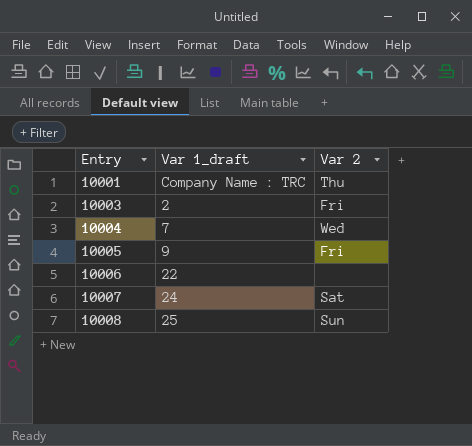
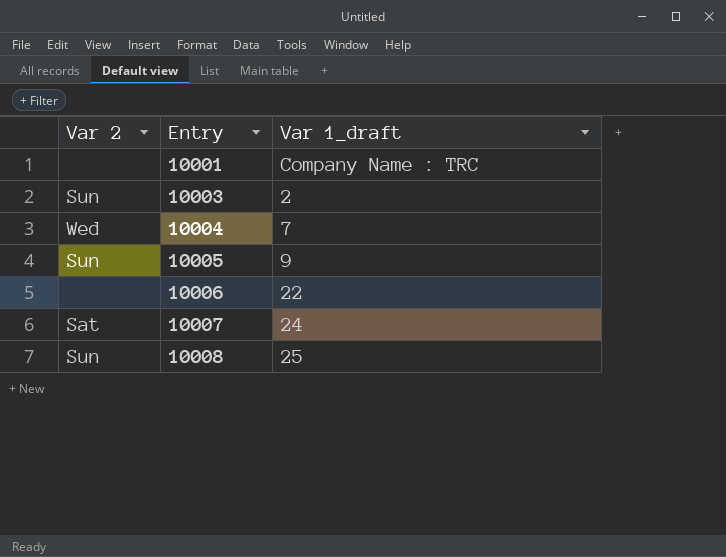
column Var 2 | position: 3 -> 1
10001 | Var 2: Thu -> none
10003 | Var 2: Fri -> Sun
10005 | Var 2: Fri -> Sun

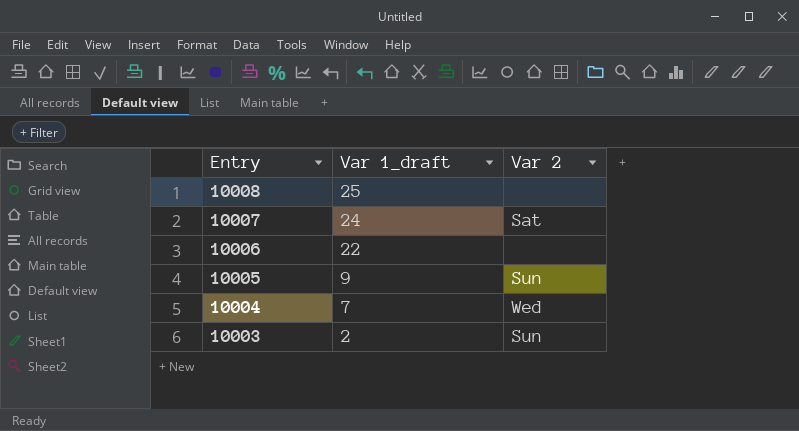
row order: Entry ascending -> Entry descending
column Var 2 | position: 1 -> 3
row 10001: none | Company Name : TRC -> none
10008 | Var 2: Sun -> none

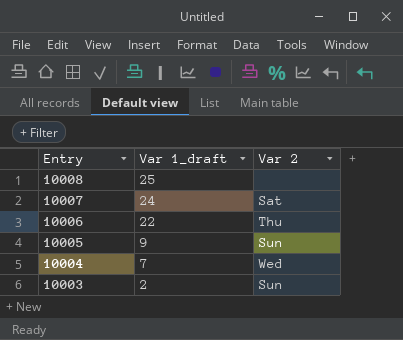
10006 | Var 2: none -> Thu

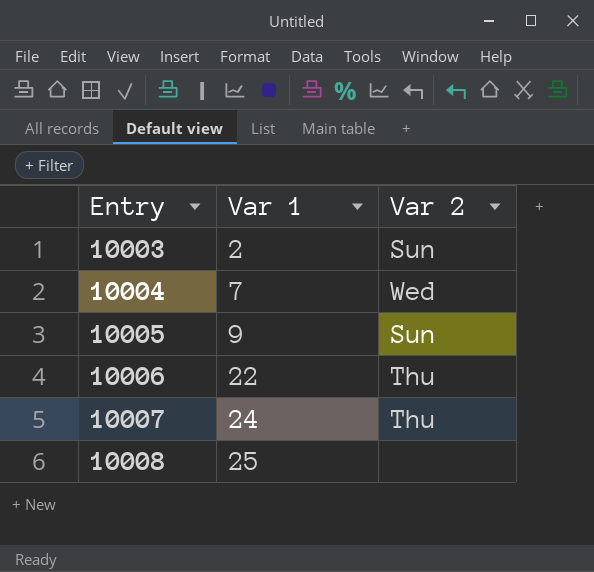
row order: Entry descending -> Entry ascending
column name: Var 1_draft -> Var 1
10007 | Var 2: Sat -> Thu

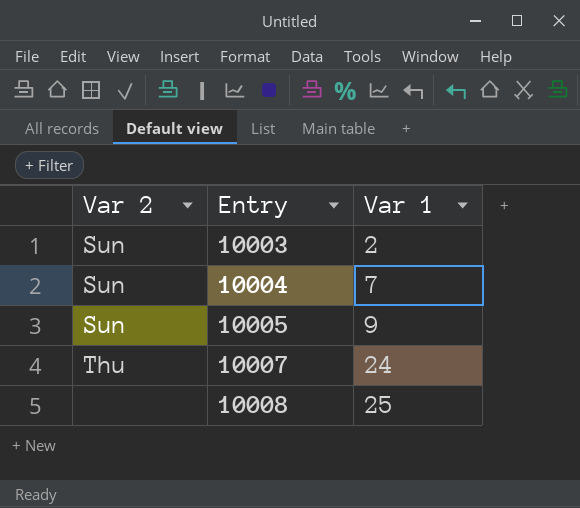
column Var 2 | position: 3 -> 1
row 10006: 22 | Thu -> none
10004 | Var 2: Wed -> Sun

